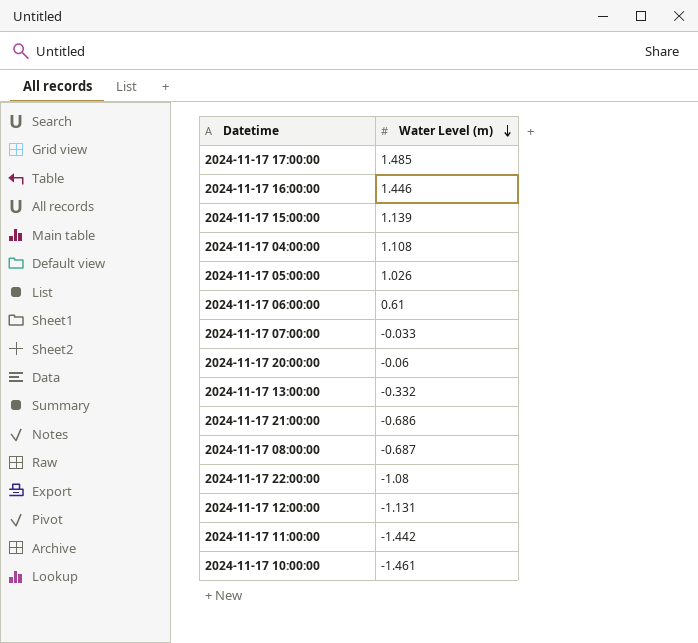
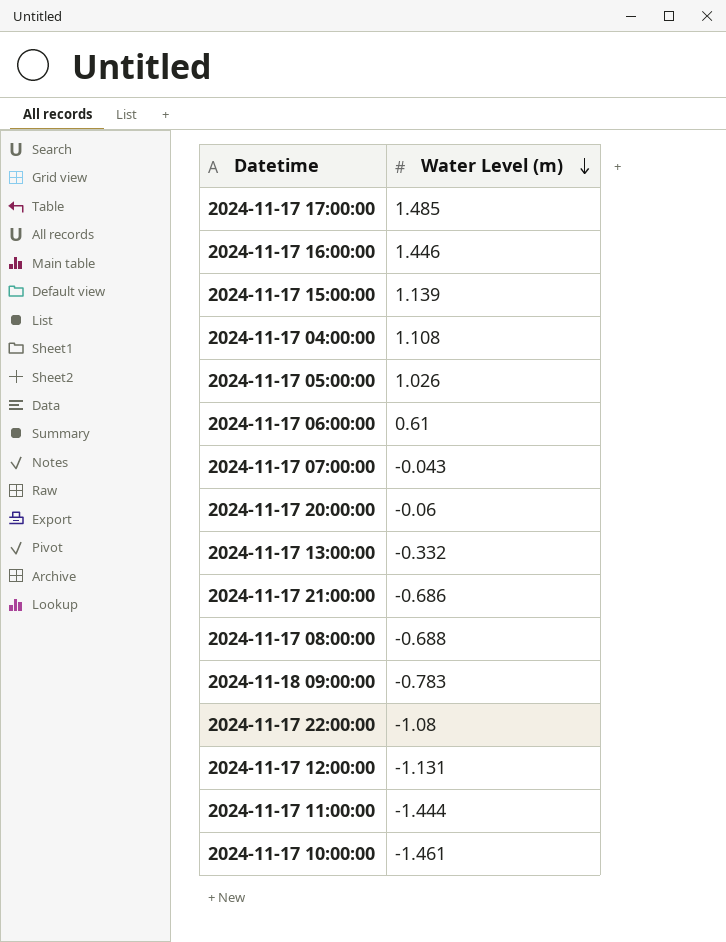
2024-11-17 07:00:00 | Water Level (m): -0.033 -> -0.043
2024-11-17 08:00:00 | Water Level (m): -0.687 -> -0.688
row 2024-11-18 09:00:00: none -> -0.783
2024-11-17 11:00:00 | Water Level (m): -1.442 -> -1.444

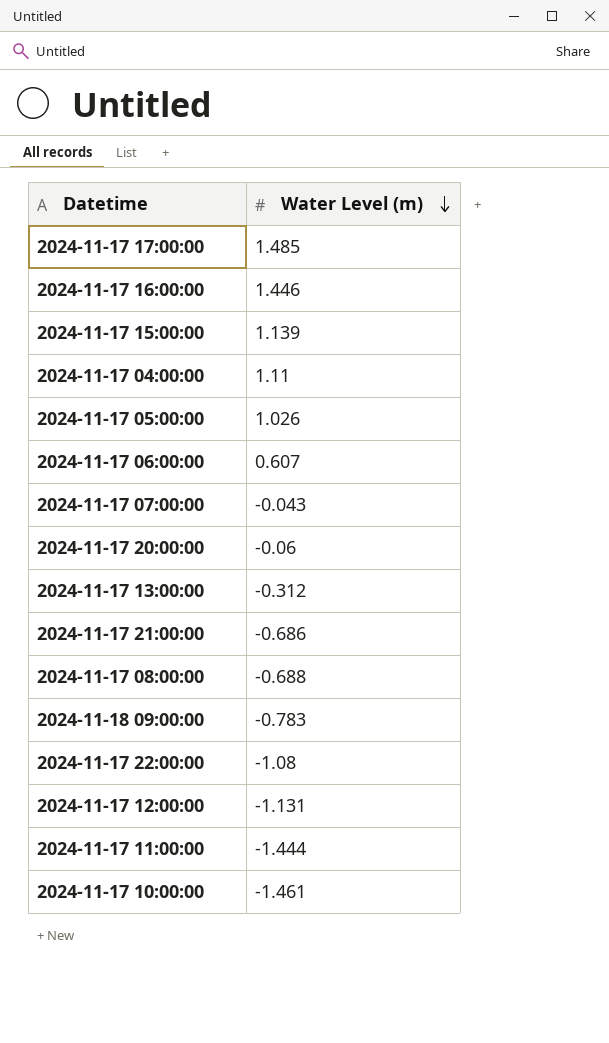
2024-11-17 04:00:00 | Water Level (m): 1.108 -> 1.11
2024-11-17 06:00:00 | Water Level (m): 0.61 -> 0.607
2024-11-17 13:00:00 | Water Level (m): -0.332 -> -0.312

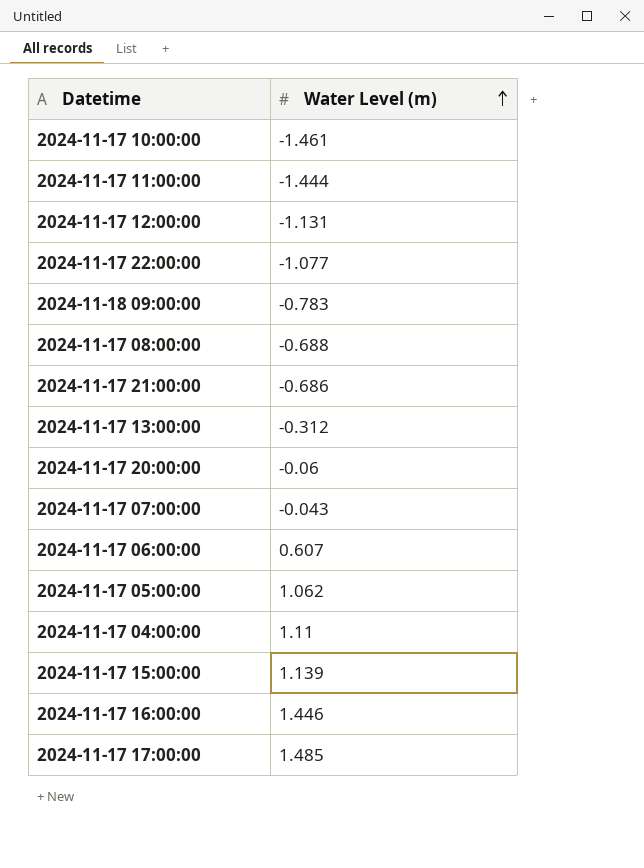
row order: Water Level (m) descending -> Water Level (m) ascending
2024-11-17 22:00:00 | Water Level (m): -1.08 -> -1.077
2024-11-17 05:00:00 | Water Level (m): 1.026 -> 1.062

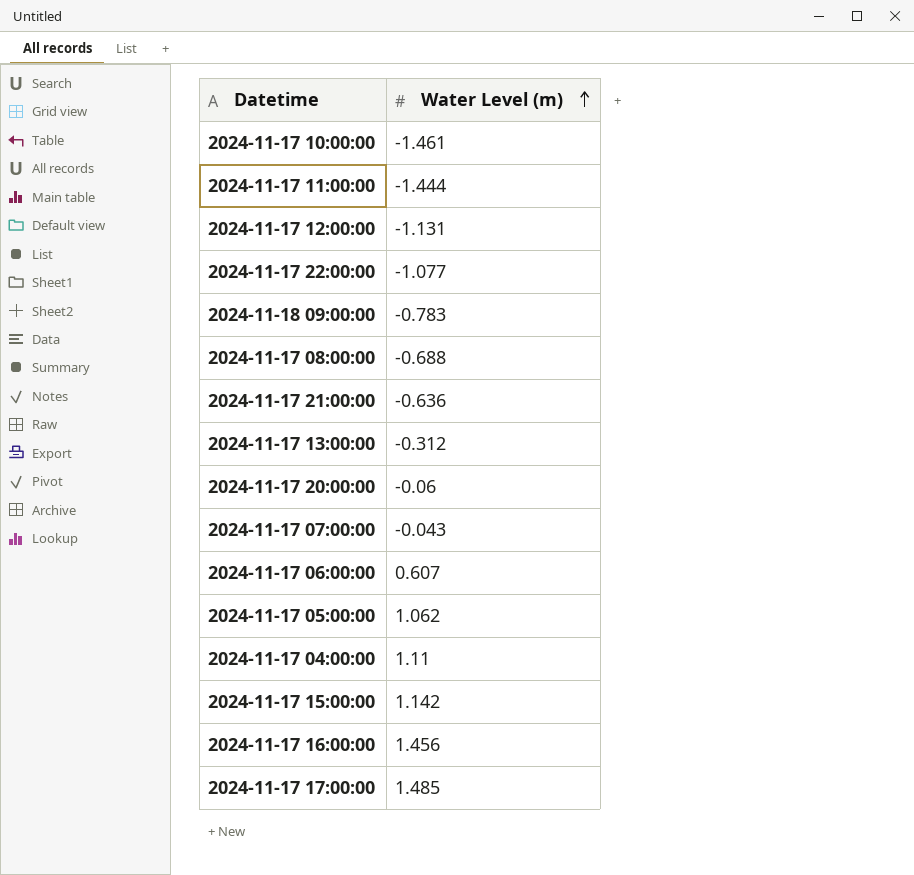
2024-11-17 21:00:00 | Water Level (m): -0.686 -> -0.636
2024-11-17 15:00:00 | Water Level (m): 1.139 -> 1.142
2024-11-17 16:00:00 | Water Level (m): 1.446 -> 1.456

